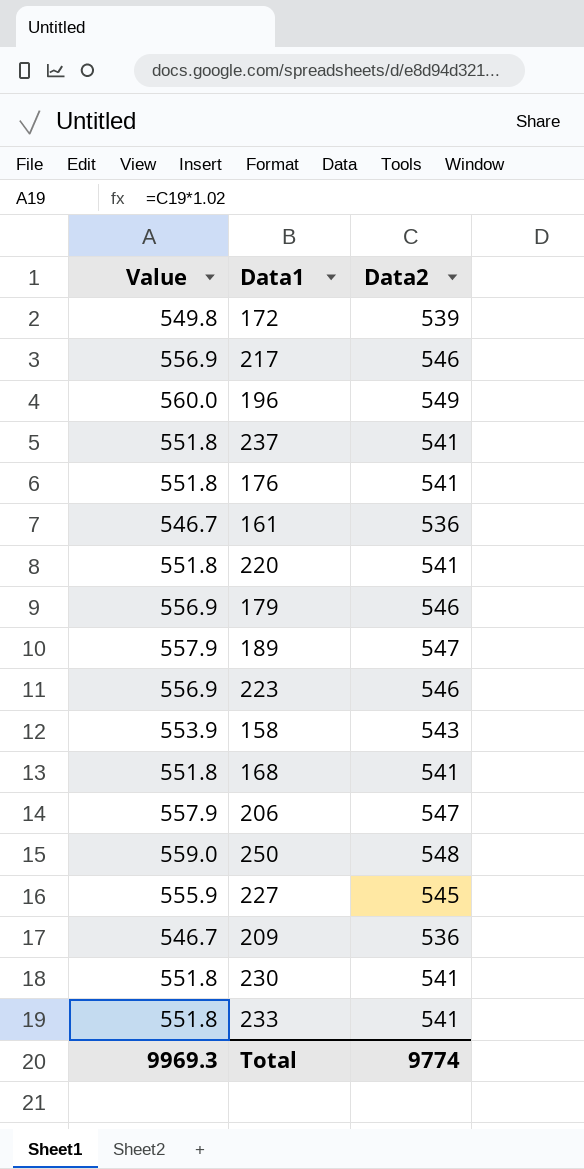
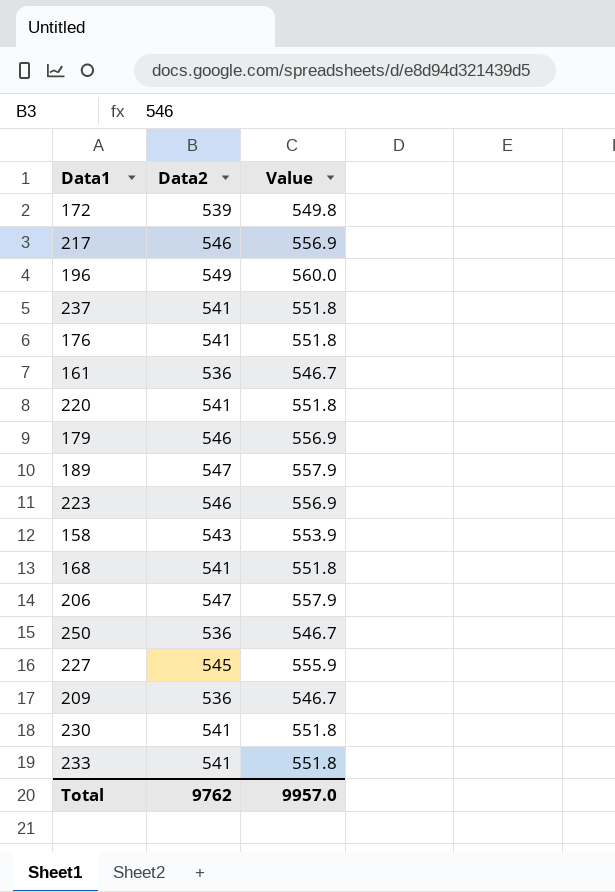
column Value | position: 1 -> 3
250 | Data2: 548 -> 536
250 | Value: 559.0 -> 546.7
Total | Data2: 9774 -> 9762
Total | Value: 9969.3 -> 9957.0

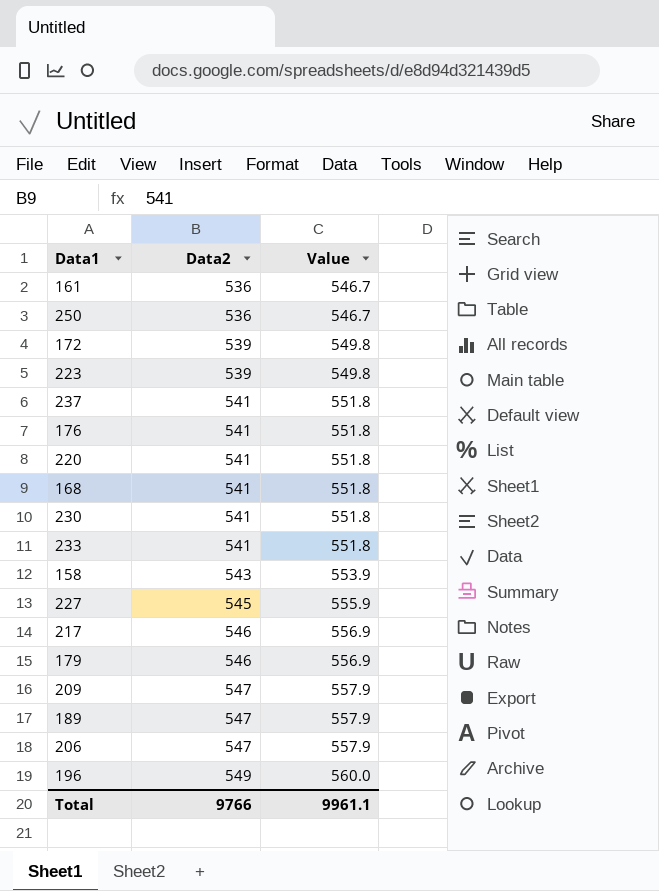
row order: none -> Data2 ascending
223 | Data2: 546 -> 539
223 | Value: 556.9 -> 549.8
209 | Data2: 536 -> 547
209 | Value: 546.7 -> 557.9
Total | Data2: 9762 -> 9766
Total | Value: 9957.0 -> 9961.1

